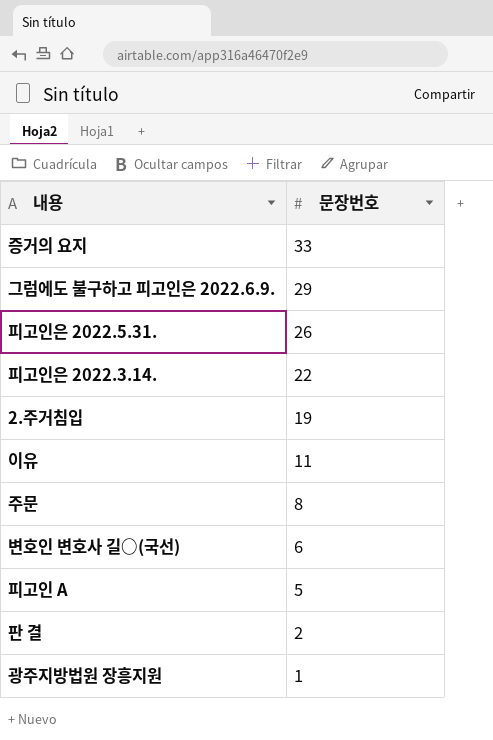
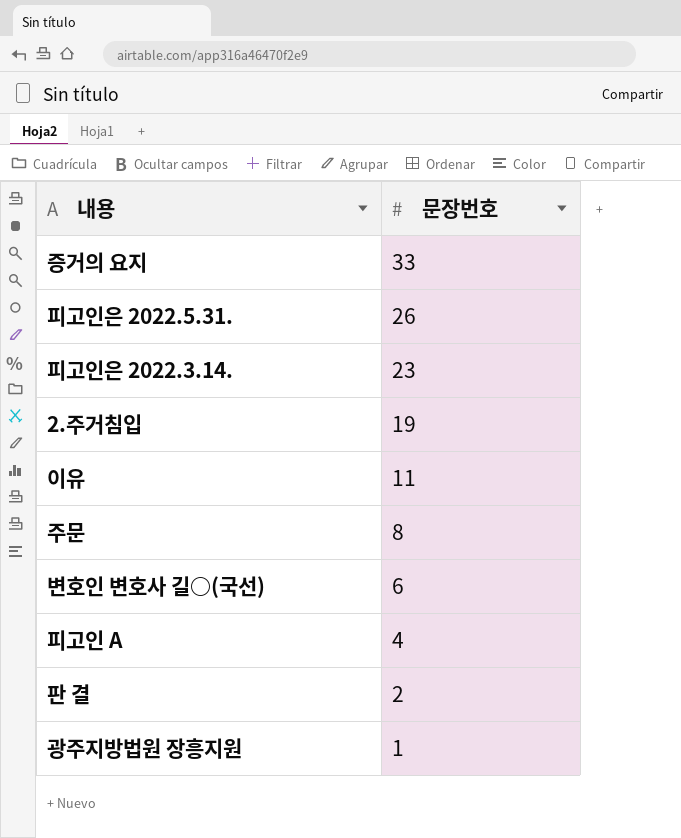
row 그럼에도 불구하고 피고인은 2022.6.9.: 29 -> none
피고인은 2022.3.14. | 문장번호: 22 -> 23
피고인 A | 문장번호: 5 -> 4

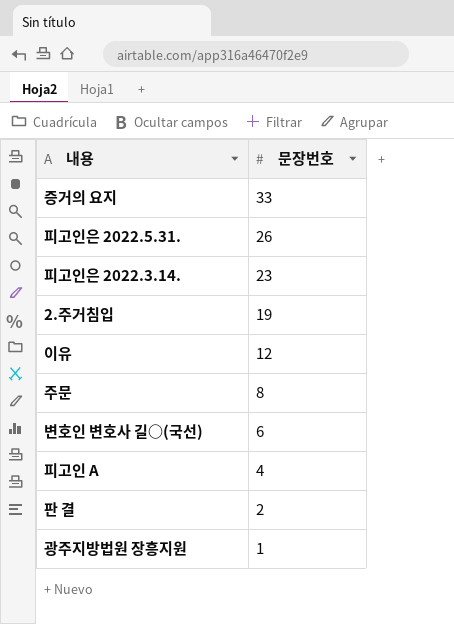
이유 | 문장번호: 11 -> 12

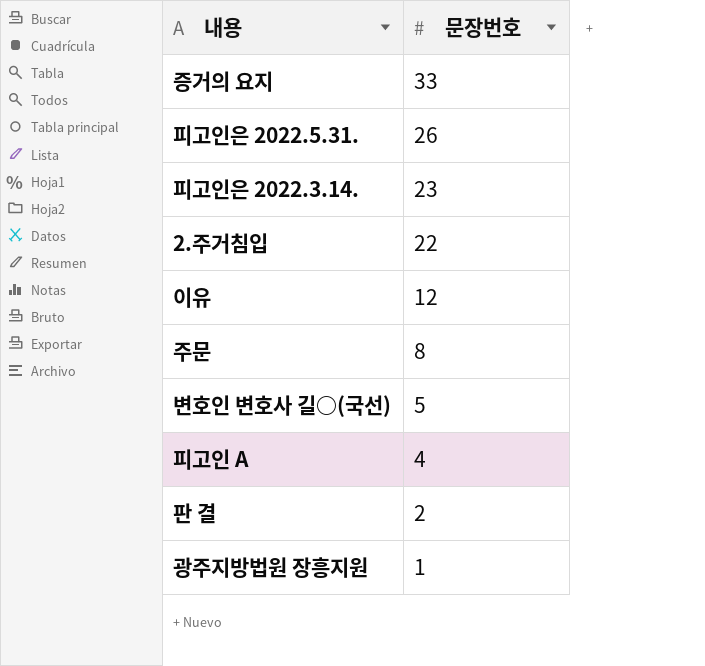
2.주거침입 | 문장번호: 19 -> 22
변호인 변호사 길○(국선) | 문장번호: 6 -> 5

